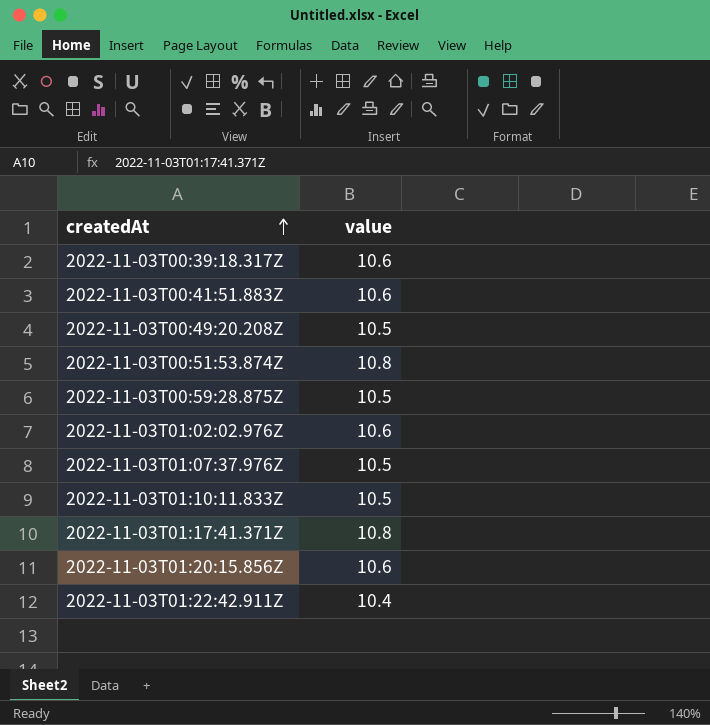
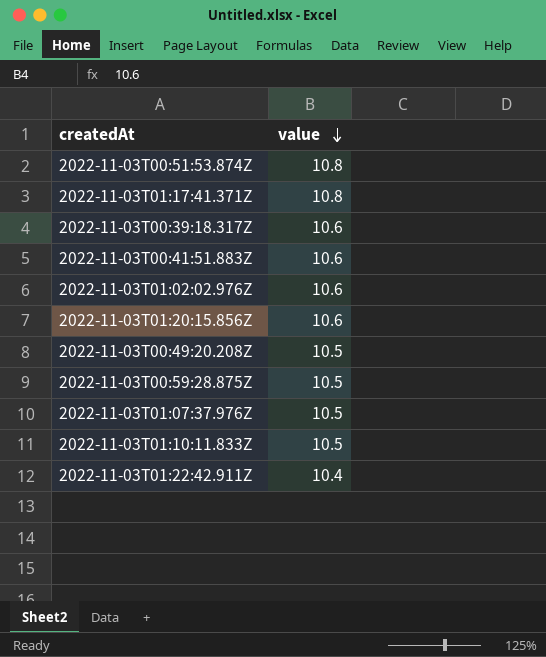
row order: createdAt ascending -> value descending

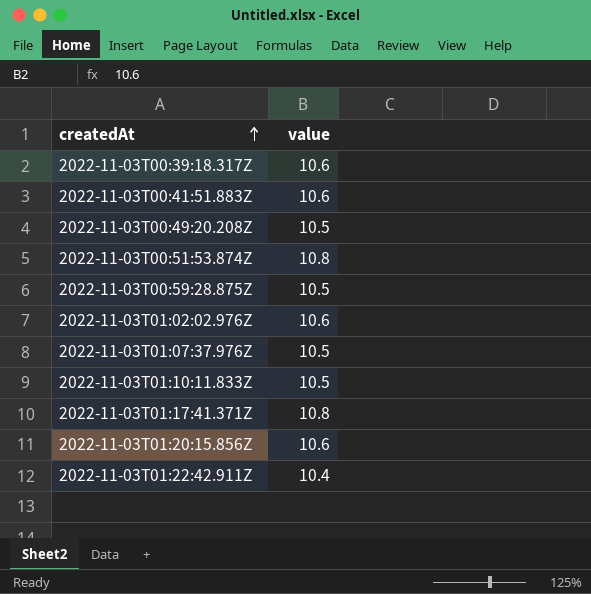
row order: value descending -> createdAt ascending

